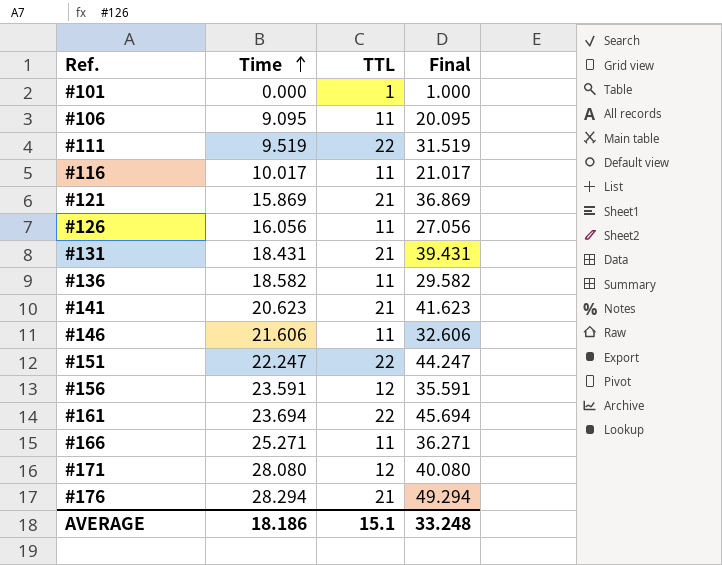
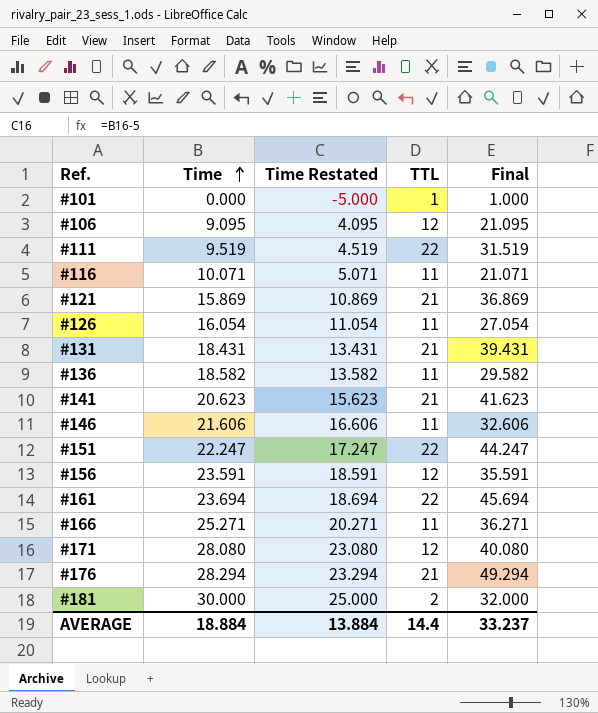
column Time Restated | formula: none -> [Time] - 5
#106 | TTL: 11 -> 12
#106 | Final: 20.095 -> 21.095
#116 | Time: 10.017 -> 10.071
#116 | Final: 21.017 -> 21.071
#126 | Time: 16.056 -> 16.054
#126 | Final: 27.056 -> 27.054
row #181: none -> 30.000 | 25.000 | 2 | 32.000
AVERAGE | Time: 18.186 -> 18.884
AVERAGE | TTL: 15.1 -> 14.4
AVERAGE | Final: 33.248 -> 33.237

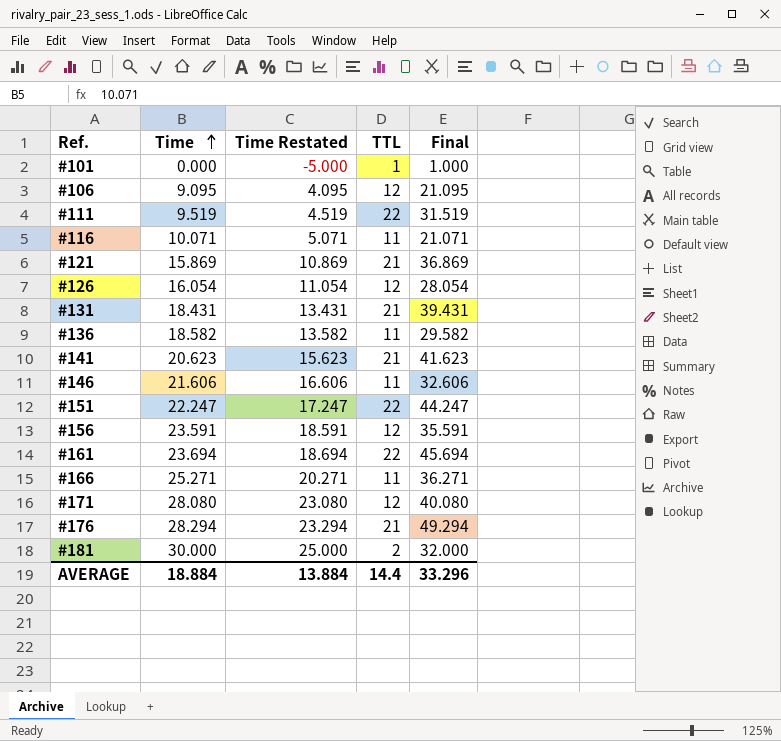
#126 | TTL: 11 -> 12
#126 | Final: 27.054 -> 28.054
AVERAGE | Final: 33.237 -> 33.296

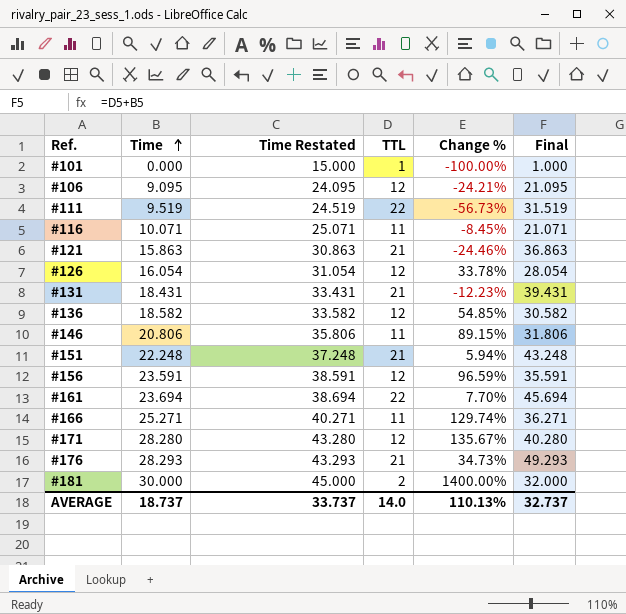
column Time Restated | formula: [Time] - 5 -> [Time] + 15
column Change % | formula: none -> ([Time] - [TTL]) / [TTL]
row #141: 20.623 | 15.623 | 21 | 41.623 -> none
#121 | Time: 15.869 -> 15.863
#121 | Final: 36.869 -> 36.863
#136 | TTL: 11 -> 12
#136 | Final: 29.582 -> 30.582
#146 | Time: 21.606 -> 20.806
#146 | Final: 32.606 -> 31.806
#151 | Time: 22.247 -> 22.248
#151 | TTL: 22 -> 21
#151 | Final: 44.247 -> 43.248
#171 | Time: 28.080 -> 28.280
#171 | Final: 40.080 -> 40.280
#176 | Time: 28.294 -> 28.293
#176 | Final: 49.294 -> 49.293
AVERAGE | Time: 18.884 -> 18.737
AVERAGE | Time Restated: 13.884 -> 33.737
AVERAGE | TTL: 14.4 -> 14.0
AVERAGE | Final: 33.296 -> 32.737

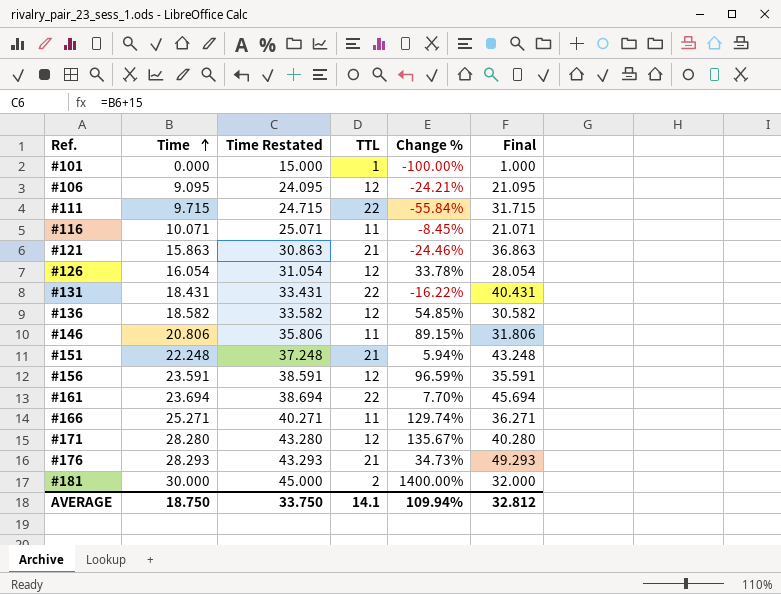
#111 | Time: 9.519 -> 9.715
#111 | Time Restated: 24.519 -> 24.715
#111 | Change %: -56.73% -> -55.84%
#111 | Final: 31.519 -> 31.715
#131 | TTL: 21 -> 22
#131 | Change %: -12.23% -> -16.22%
#131 | Final: 39.431 -> 40.431
AVERAGE | Time: 18.737 -> 18.750
AVERAGE | Time Restated: 33.737 -> 33.750
AVERAGE | TTL: 14.0 -> 14.1
AVERAGE | Change %: 110.13% -> 109.94%
AVERAGE | Final: 32.737 -> 32.812

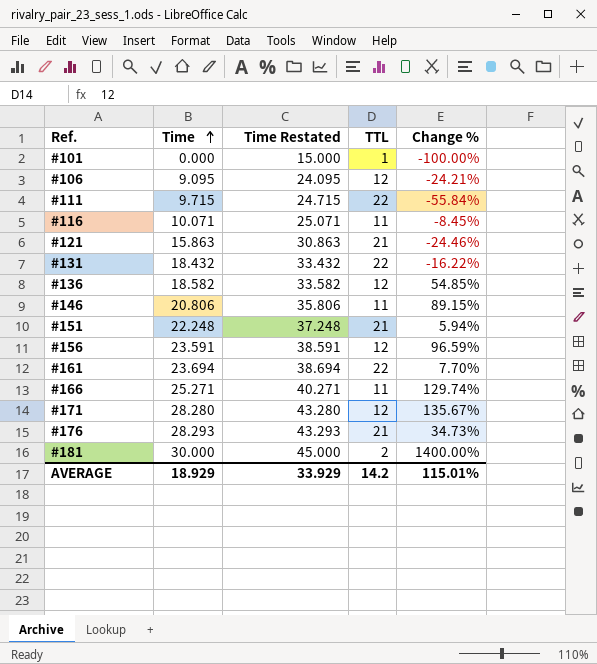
column Final | formula: [Time] + [TTL] -> none
row #126: 16.054 | 31.054 | 12 | 33.78% | 28.054 -> none
#131 | Time: 18.431 -> 18.432
#131 | Time Restated: 33.431 -> 33.432
AVERAGE | Time: 18.750 -> 18.929
AVERAGE | Time Restated: 33.750 -> 33.929
AVERAGE | TTL: 14.1 -> 14.2
AVERAGE | Change %: 109.94% -> 115.01%

